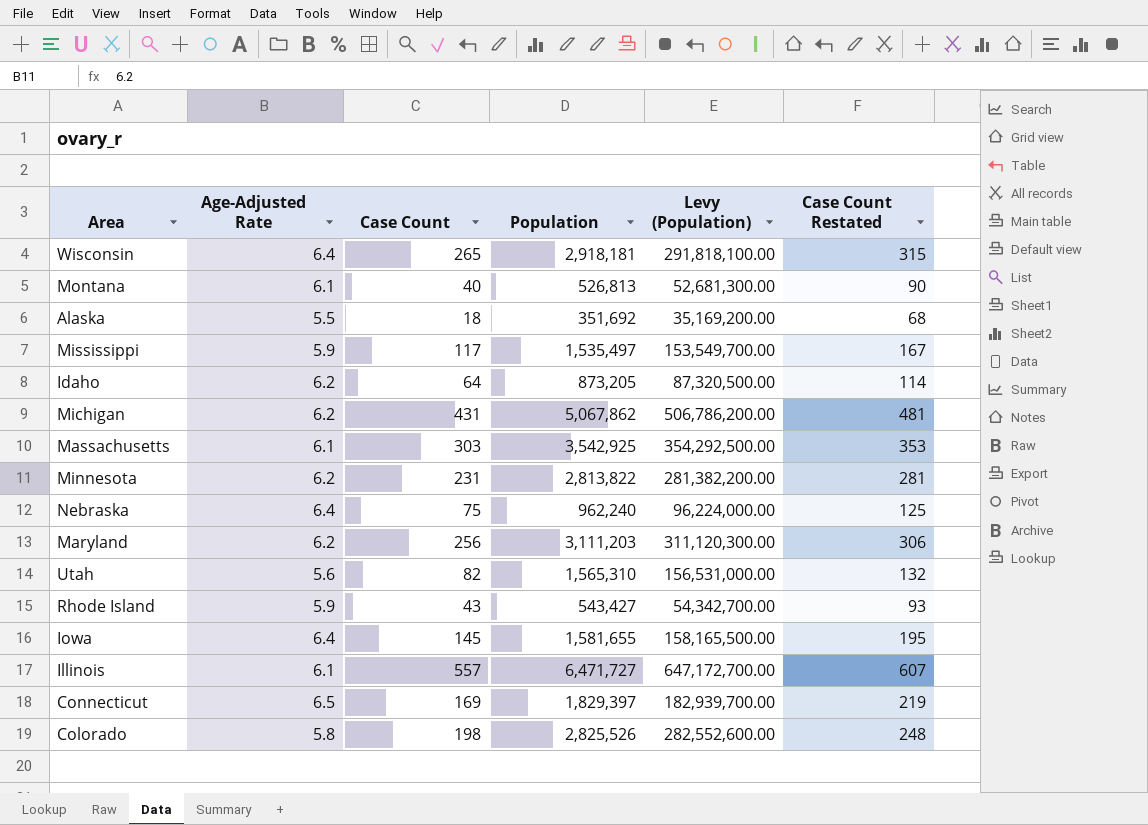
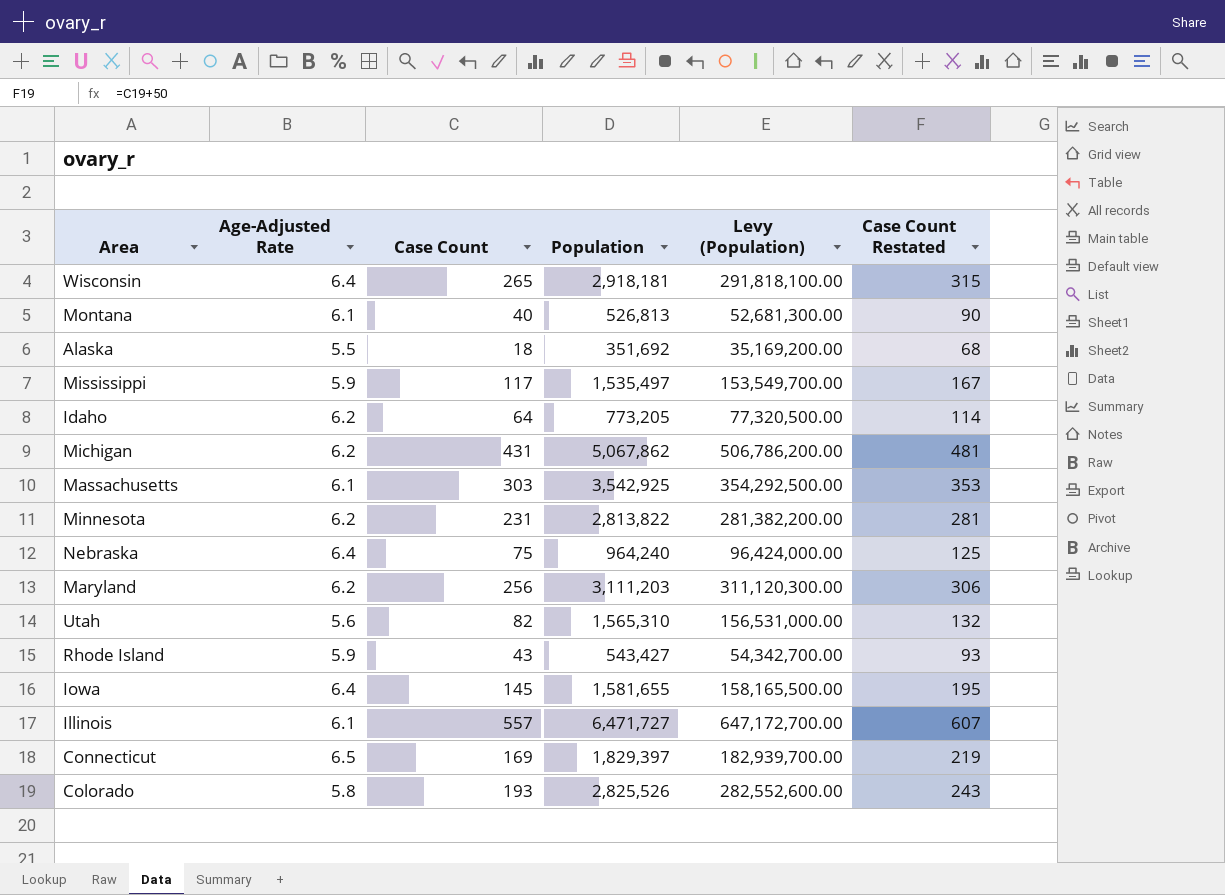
Idaho | Population: 873,205 -> 773,205
Idaho | Levy (Population): 87,320,500.00 -> 77,320,500.00
Nebraska | Population: 962,240 -> 964,240
Nebraska | Levy (Population): 96,224,000.00 -> 96,424,000.00
Colorado | Case Count: 198 -> 193
Colorado | Case Count Restated: 248 -> 243

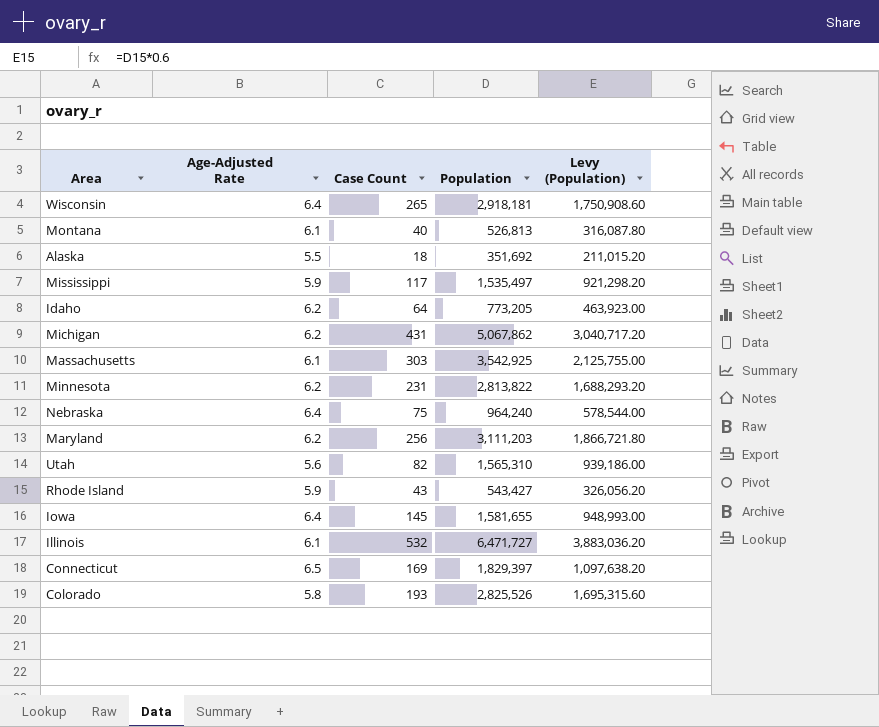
column Case Count Restated | formula: [Case Count] + 50 -> none
column Levy (Population) | formula: [Population] * 100 -> [Population] * 0.6
Illinois | Case Count: 557 -> 532

